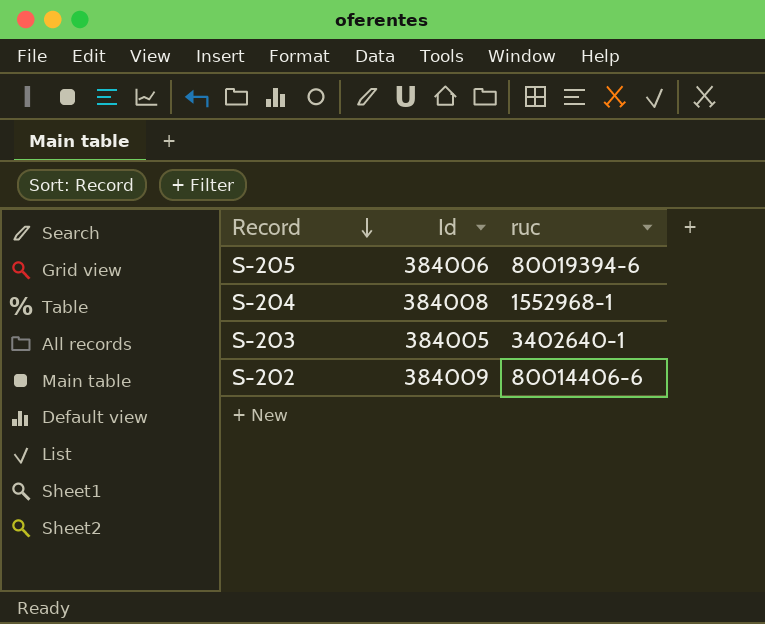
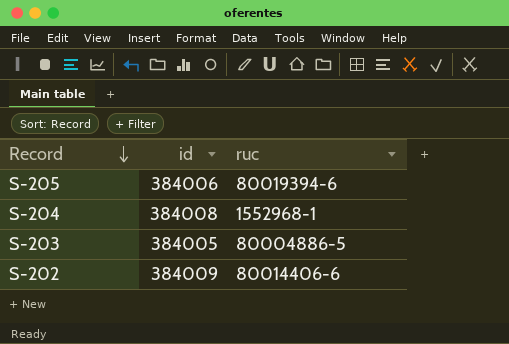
column name: Id -> id
S-203 | ruc: 3402640-1 -> 80004886-5

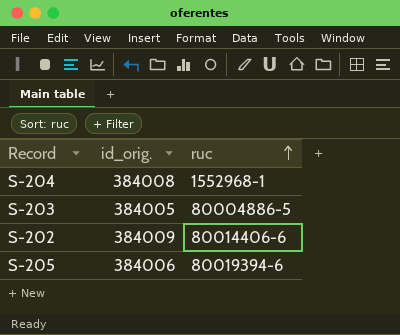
row order: Record descending -> ruc ascending
column name: id -> id_orig.

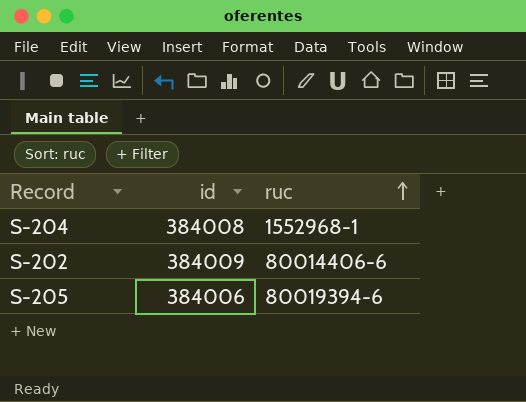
column name: id_orig. -> id
row S-203: 384005 | 80004886-5 -> none

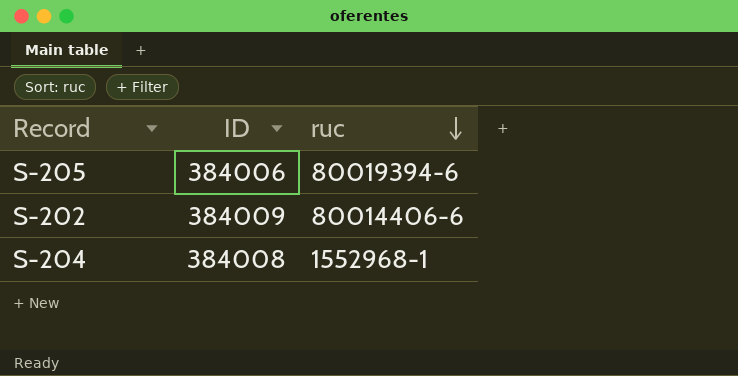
row order: ruc ascending -> ruc descending
column name: id -> ID

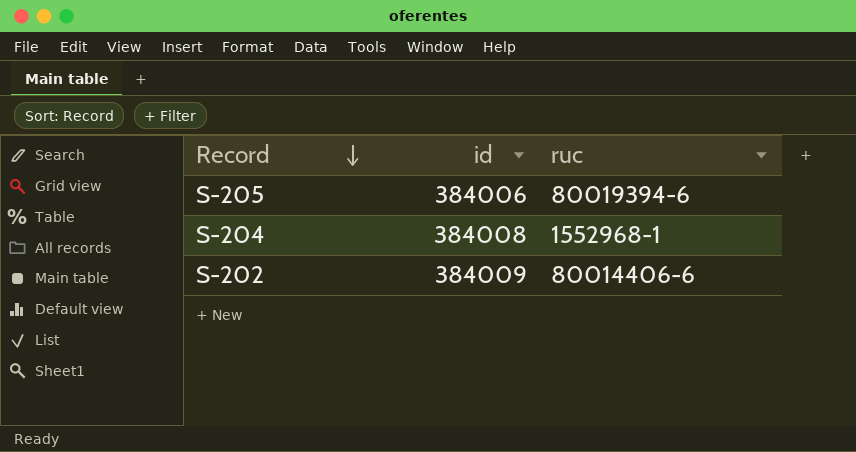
row order: ruc descending -> Record descending
column name: ID -> id

